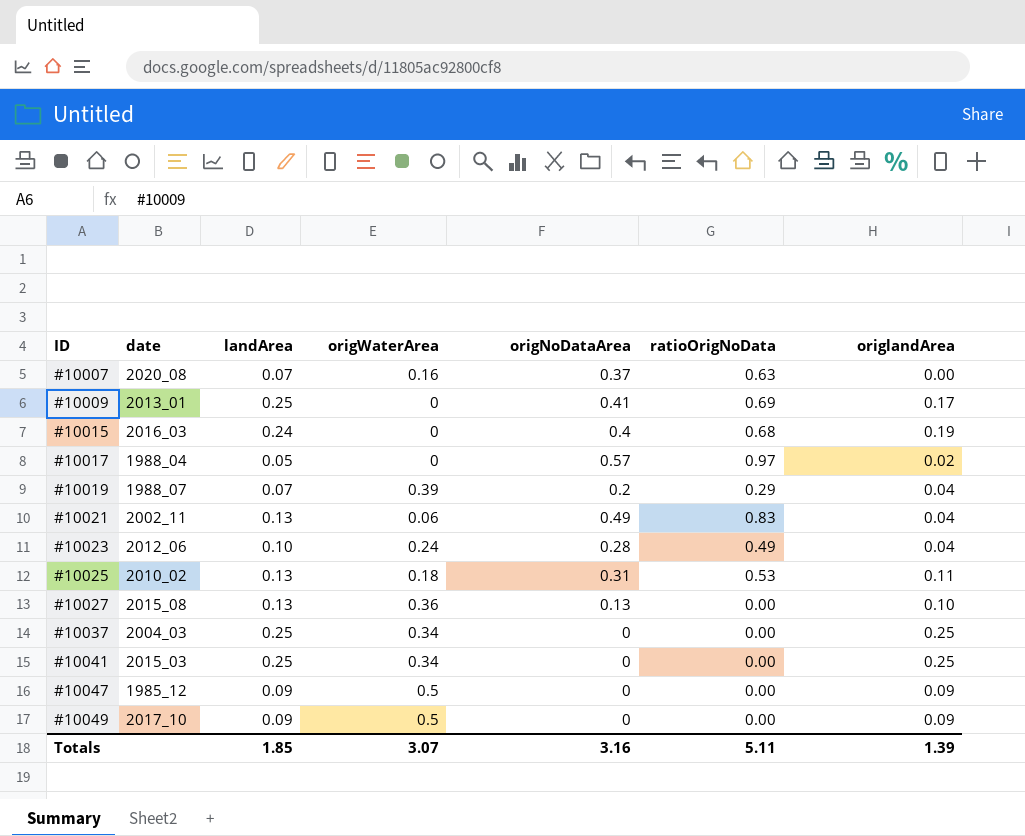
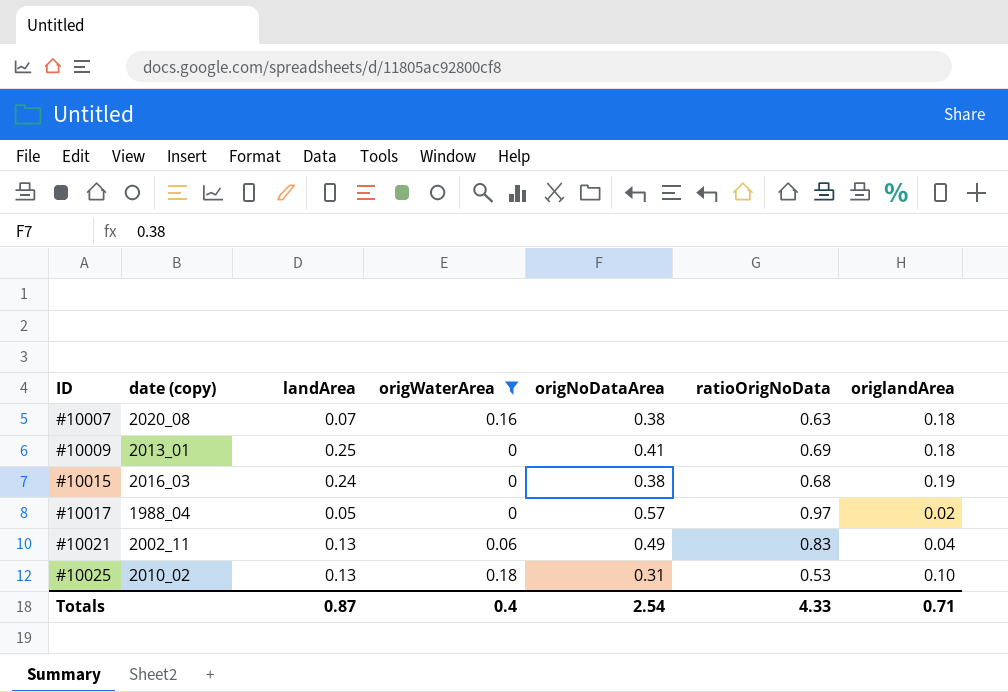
filter: none -> origWaterArea <= 0.18
column name: date -> date (copy)
#10007 | origNoDataArea: 0.37 -> 0.38
#10007 | origlandArea: 0.00 -> 0.18
#10009 | origlandArea: 0.17 -> 0.18
#10015 | origNoDataArea: 0.4 -> 0.38
#10025 | origlandArea: 0.11 -> 0.10
Totals | landArea: 1.85 -> 0.87
Totals | origWaterArea: 3.07 -> 0.4
Totals | origNoDataArea: 3.16 -> 2.54
Totals | ratioOrigNoData: 5.11 -> 4.33
Totals | origlandArea: 1.39 -> 0.71

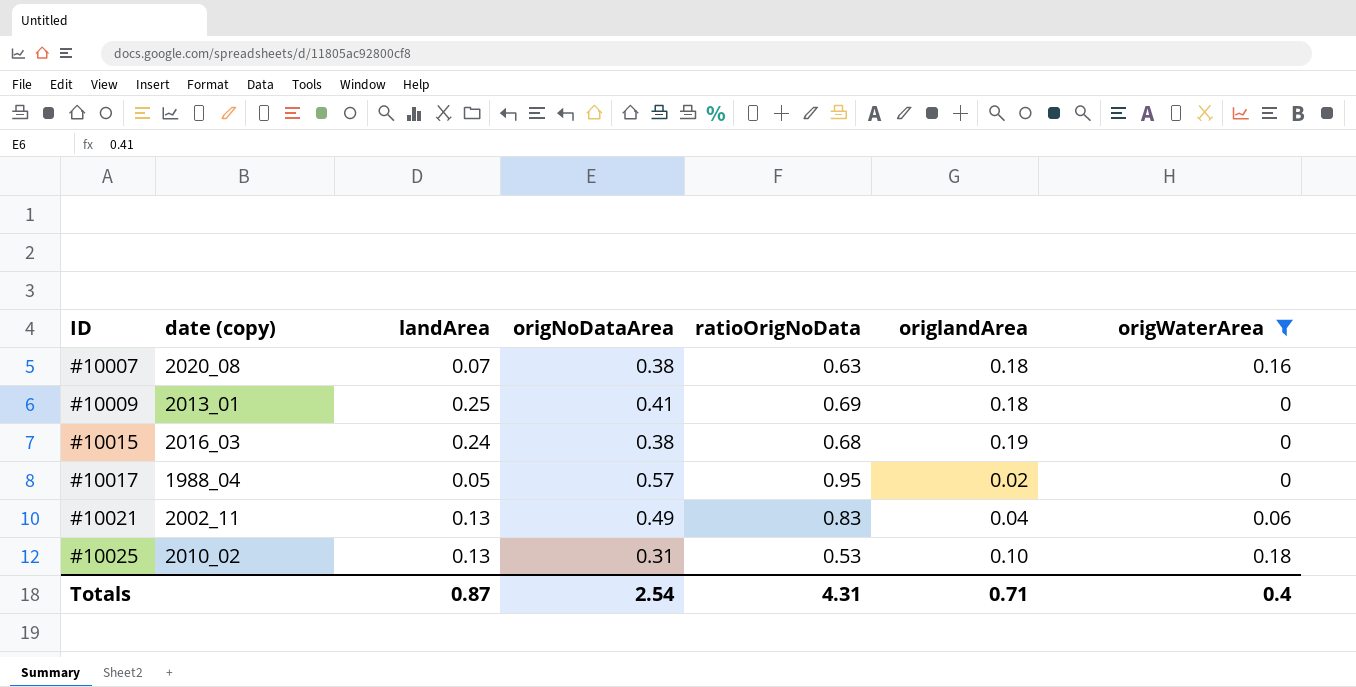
column origWaterArea | position: 4 -> 7
#10017 | ratioOrigNoData: 0.97 -> 0.95
Totals | ratioOrigNoData: 4.33 -> 4.31

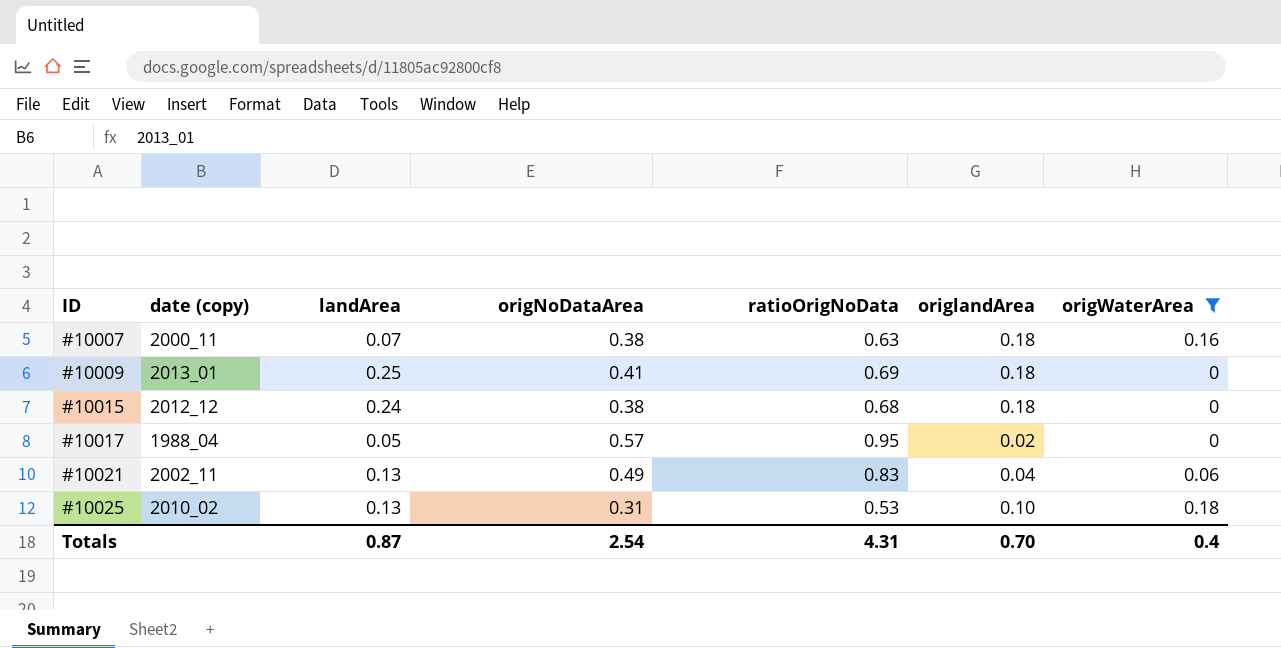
#10007 | date (copy): 2020_08 -> 2000_11
#10015 | date (copy): 2016_03 -> 2012_12
#10015 | origlandArea: 0.19 -> 0.18
Totals | origlandArea: 0.71 -> 0.70

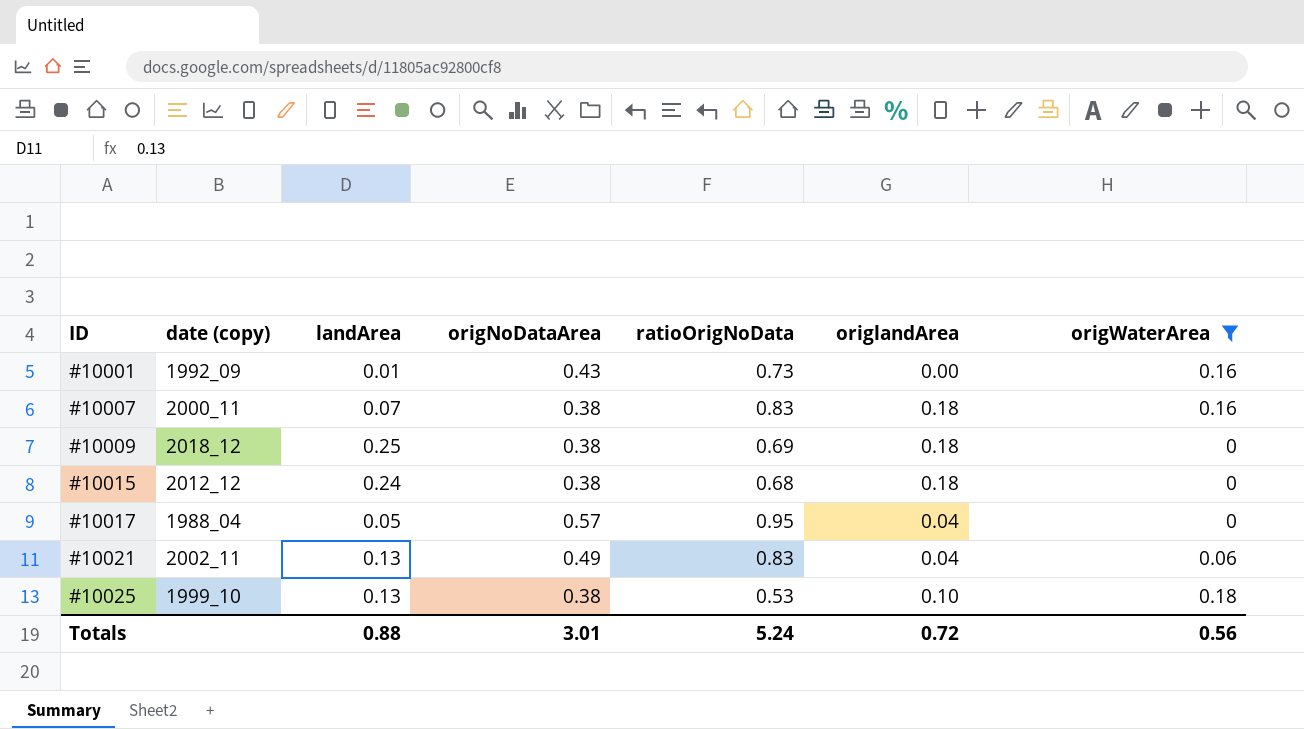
row #10001: none -> 1992_09 | 0.01 | 0.43 | 0.73 | 0.00 | 0.16
#10007 | ratioOrigNoData: 0.63 -> 0.83
#10009 | date (copy): 2013_01 -> 2018_12
#10009 | origNoDataArea: 0.41 -> 0.38
#10017 | origlandArea: 0.02 -> 0.04
#10025 | date (copy): 2010_02 -> 1999_10
#10025 | origNoDataArea: 0.31 -> 0.38
Totals | landArea: 0.87 -> 0.88
Totals | origNoDataArea: 2.54 -> 3.01
Totals | ratioOrigNoData: 4.31 -> 5.24
Totals | origlandArea: 0.70 -> 0.72
Totals | origWaterArea: 0.4 -> 0.56

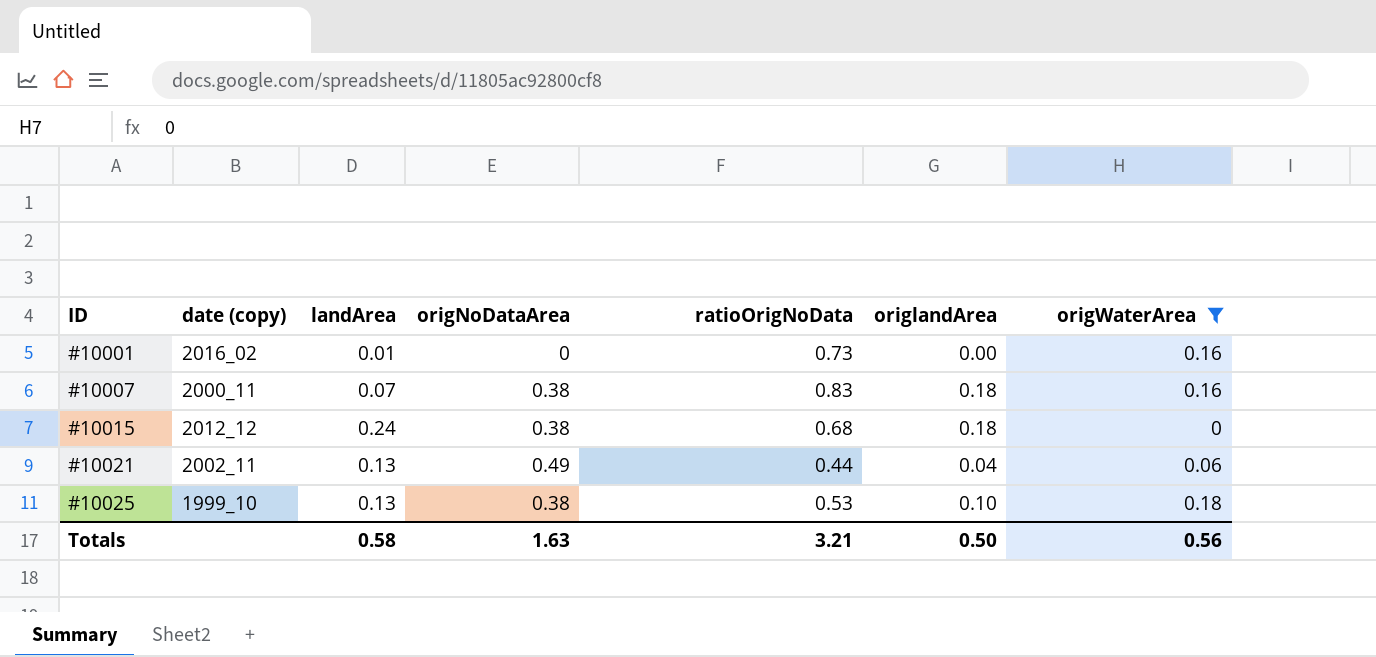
row #10009: 2018_12 | 0.25 | 0.38 | 0.69 | 0.18 | 0 -> none
row #10017: 1988_04 | 0.05 | 0.57 | 0.95 | 0.04 | 0 -> none
#10001 | date (copy): 1992_09 -> 2016_02
#10001 | origNoDataArea: 0.43 -> 0
#10021 | ratioOrigNoData: 0.83 -> 0.44
Totals | landArea: 0.88 -> 0.58
Totals | origNoDataArea: 3.01 -> 1.63
Totals | ratioOrigNoData: 5.24 -> 3.21
Totals | origlandArea: 0.72 -> 0.50

